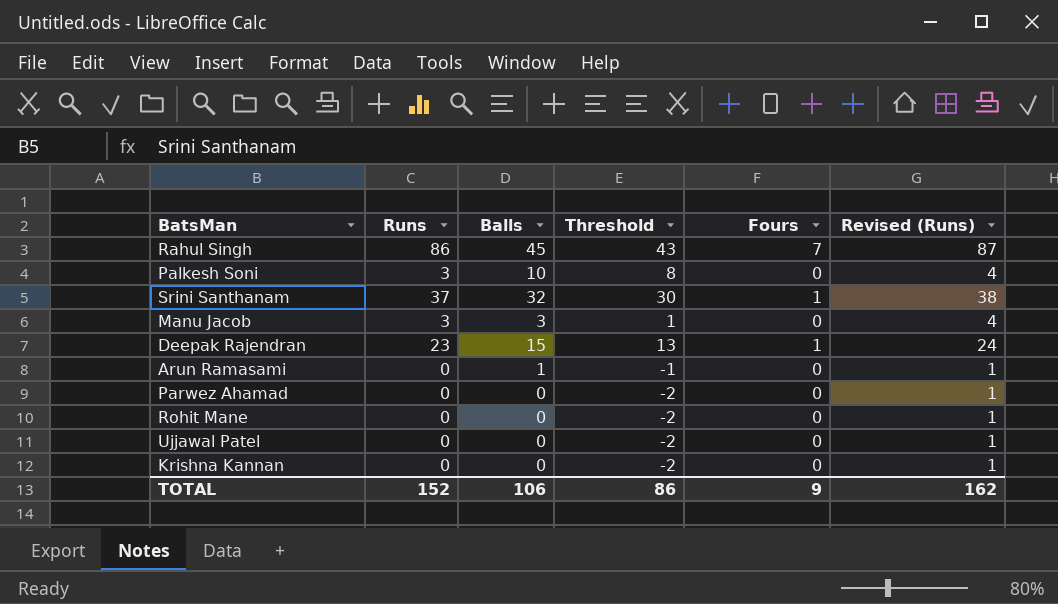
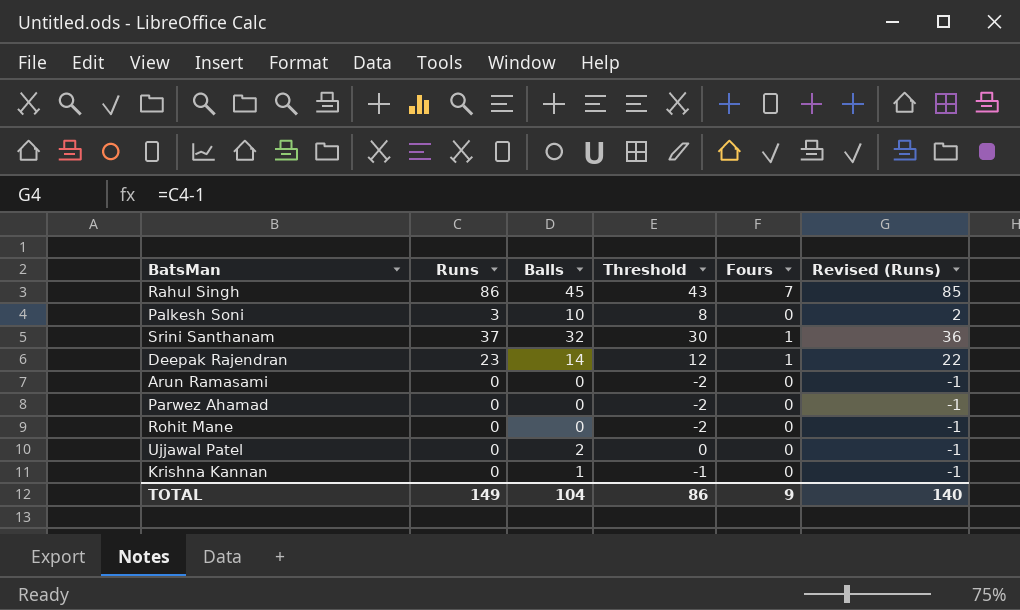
column Revised (Runs) | formula: [Runs] + 1 -> [Runs] - 1
row Manu Jacob: 3 | 3 | 1 | 0 | 4 -> none
Deepak Rajendran | Balls: 15 -> 14
Deepak Rajendran | Threshold: 13 -> 12
Arun Ramasami | Balls: 1 -> 0
Arun Ramasami | Threshold: -1 -> -2
Ujjawal Patel | Balls: 0 -> 2
Ujjawal Patel | Threshold: -2 -> 0
Krishna Kannan | Balls: 0 -> 1
Krishna Kannan | Threshold: -2 -> -1
TOTAL | Runs: 152 -> 149
TOTAL | Balls: 106 -> 104
TOTAL | Revised (Runs): 162 -> 140

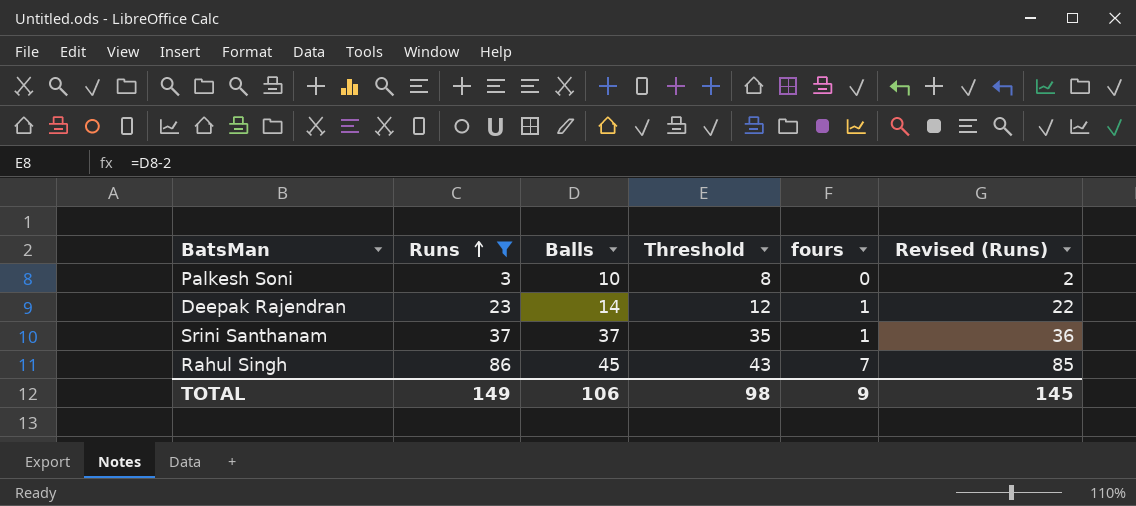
filter: none -> Runs != 0
row order: none -> Runs ascending
column name: Fours -> fours
Srini Santhanam | Balls: 32 -> 37
Srini Santhanam | Threshold: 30 -> 35
TOTAL | Balls: 104 -> 106
TOTAL | Threshold: 86 -> 98
TOTAL | Revised (Runs): 140 -> 145

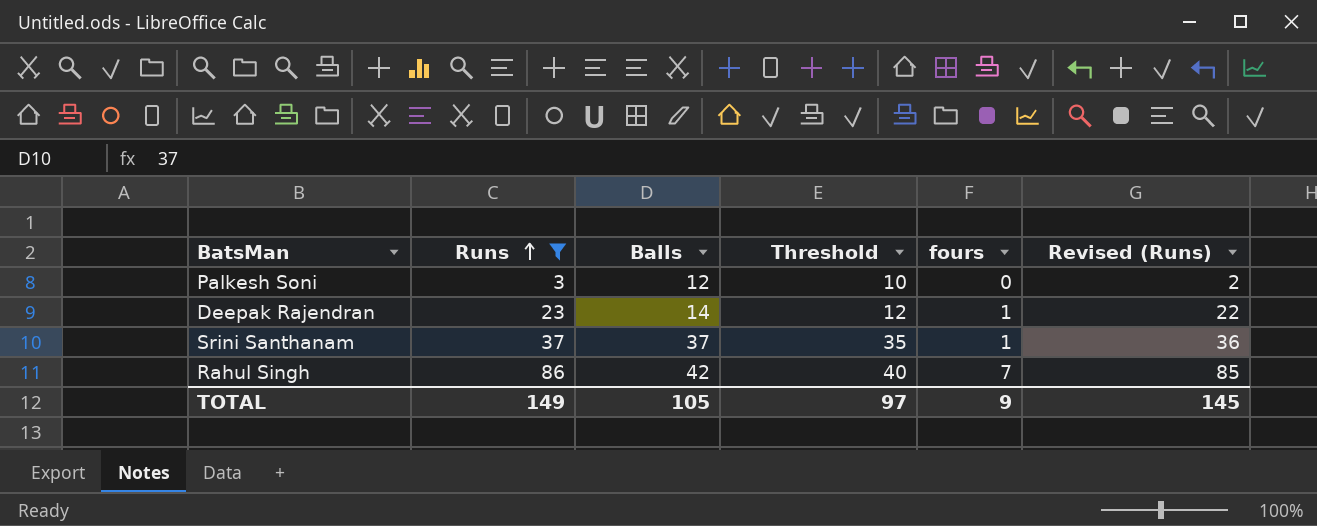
Palkesh Soni | Balls: 10 -> 12
Palkesh Soni | Threshold: 8 -> 10
Rahul Singh | Balls: 45 -> 42
Rahul Singh | Threshold: 43 -> 40
TOTAL | Balls: 106 -> 105
TOTAL | Threshold: 98 -> 97

